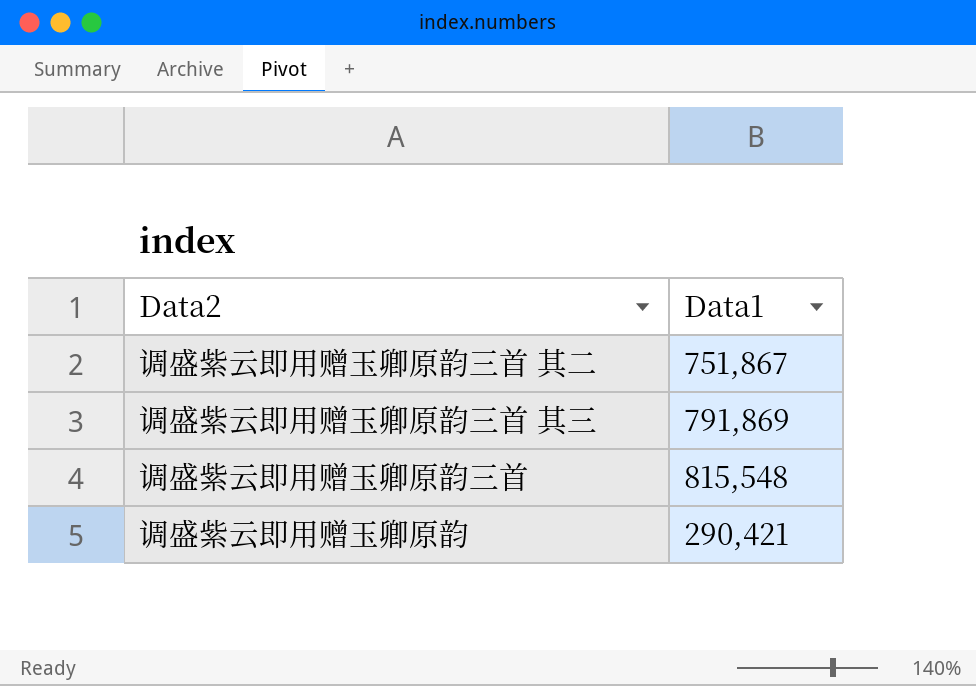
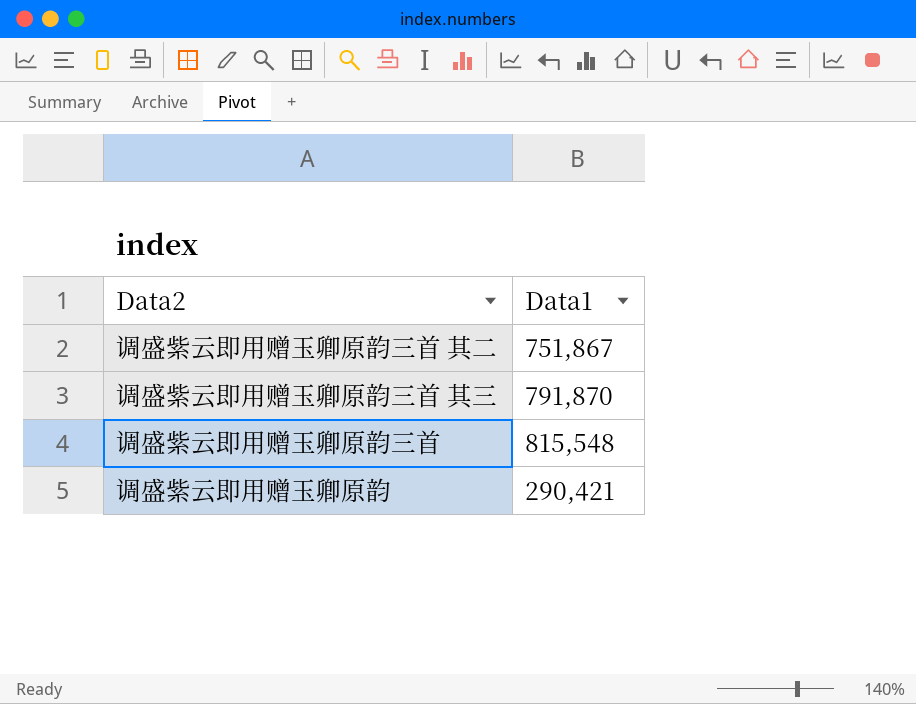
调盛紫云即用赠玉卿原韵三首 其三 | Data1: 791,869 -> 791,870

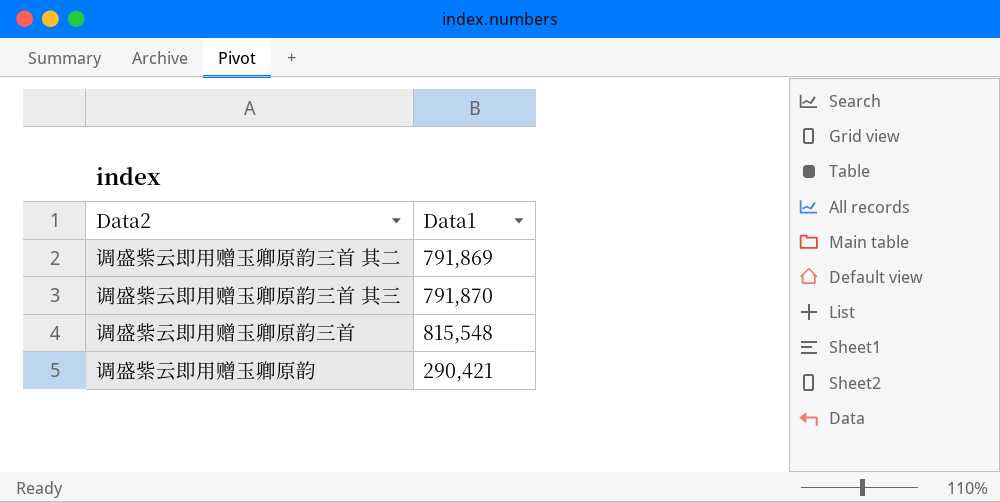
调盛紫云即用赠玉卿原韵三首 其二 | Data1: 751,867 -> 791,869

